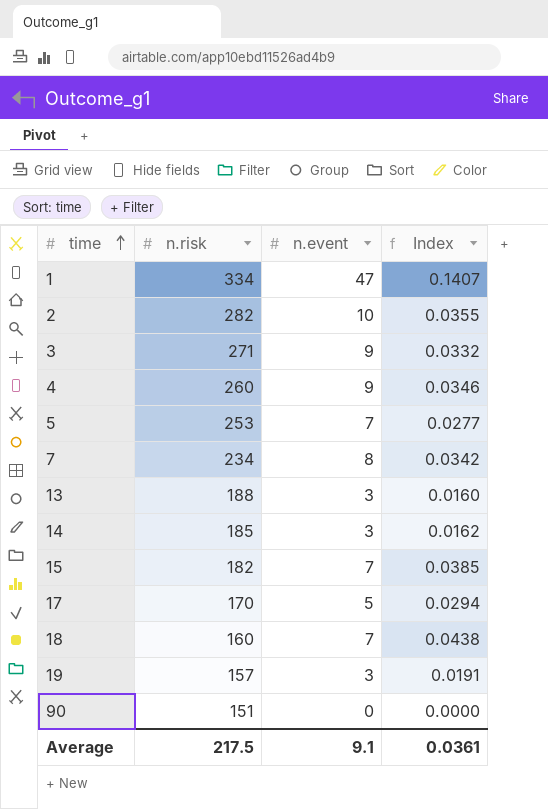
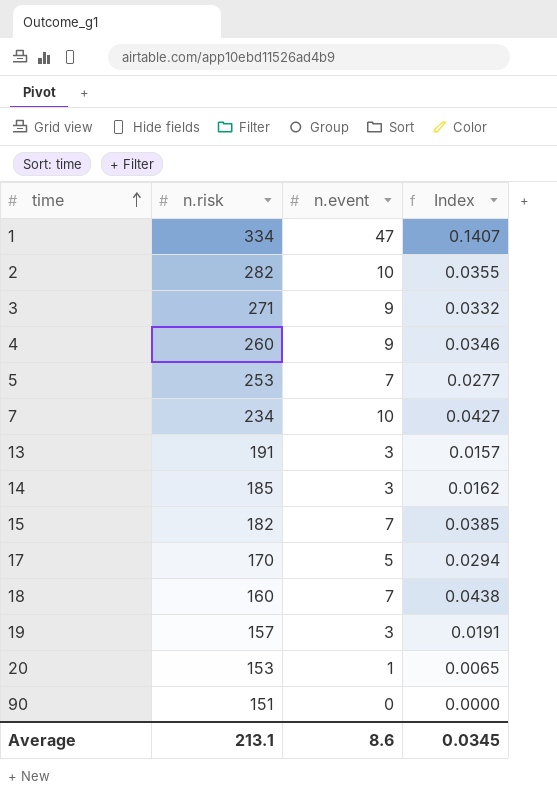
7 | n.event: 8 -> 10
7 | Index: 0.0342 -> 0.0427
13 | n.risk: 188 -> 191
13 | Index: 0.0160 -> 0.0157
row 20: none -> 153 | 1 | 0.0065
Average | n.risk: 217.5 -> 213.1
Average | n.event: 9.1 -> 8.6
Average | Index: 0.0361 -> 0.0345

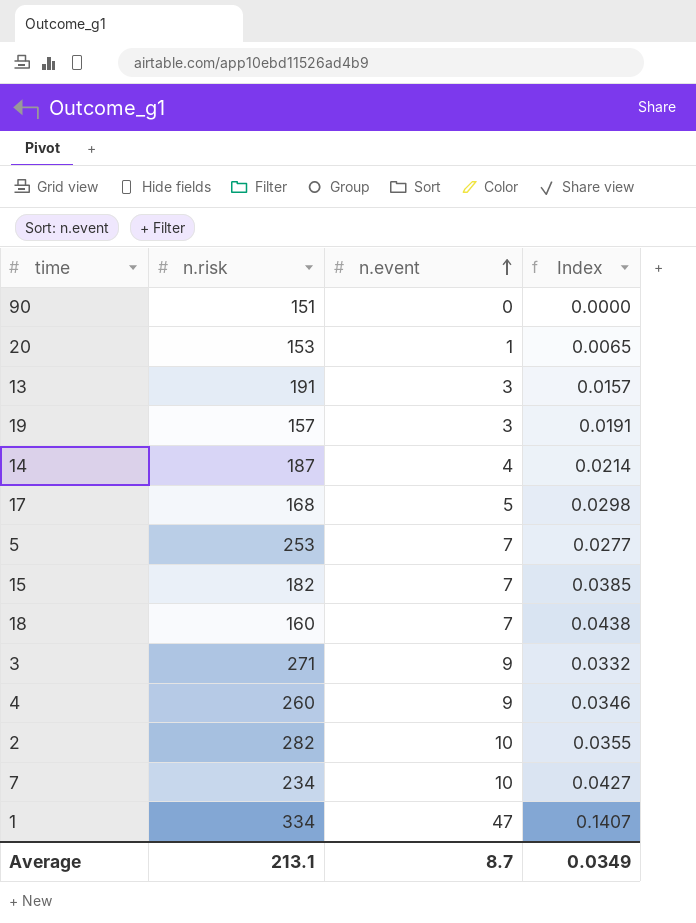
row order: time ascending -> n.event ascending
14 | n.risk: 185 -> 187
14 | n.event: 3 -> 4
14 | Index: 0.0162 -> 0.0214
17 | n.risk: 170 -> 168
17 | Index: 0.0294 -> 0.0298
Average | n.event: 8.6 -> 8.7
Average | Index: 0.0345 -> 0.0349

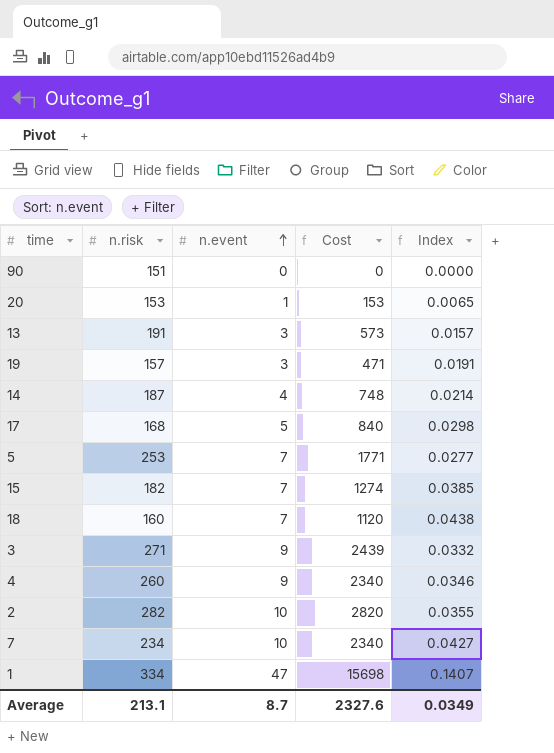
column Cost | formula: none -> [n.risk] * [n.event]

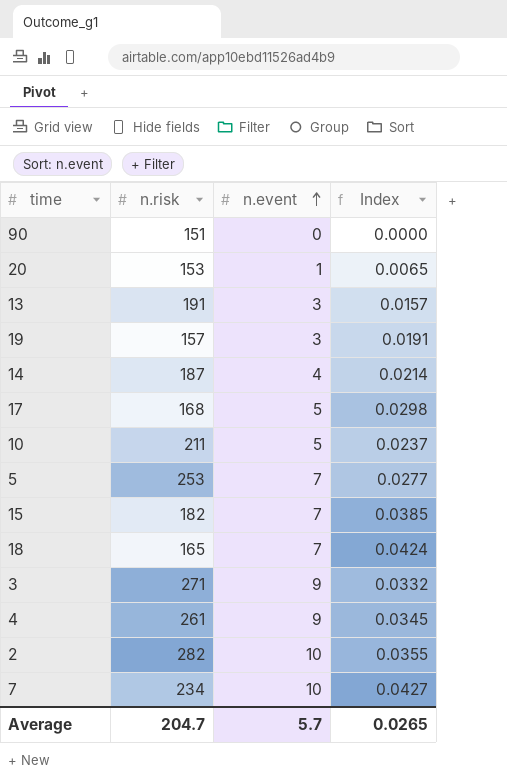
column Cost | formula: [n.risk] * [n.event] -> none
row 1: 334 | 47 | 15698 | 0.1407 -> none
row 10: none -> 211 | 5 | 0.0237
18 | n.risk: 160 -> 165
18 | Index: 0.0438 -> 0.0424
4 | n.risk: 260 -> 261
4 | Index: 0.0346 -> 0.0345
Average | n.risk: 213.1 -> 204.7
Average | n.event: 8.7 -> 5.7
Average | Index: 0.0349 -> 0.0265

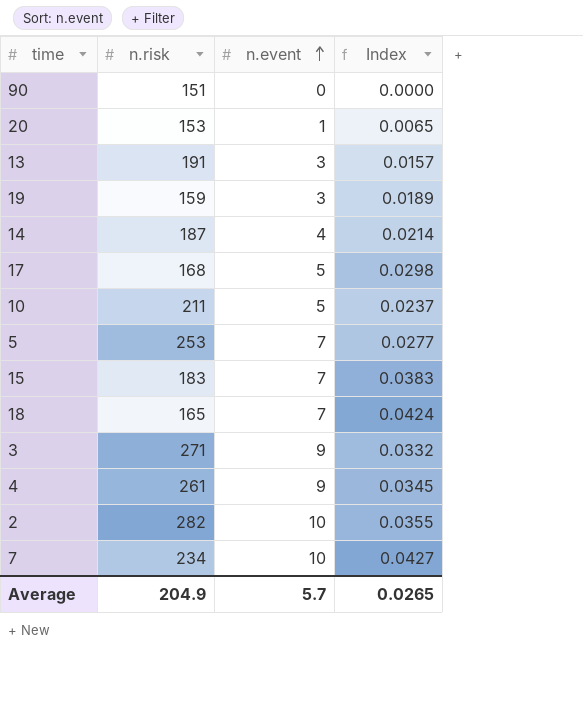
19 | n.risk: 157 -> 159
19 | Index: 0.0191 -> 0.0189
15 | n.risk: 182 -> 183
15 | Index: 0.0385 -> 0.0383
Average | n.risk: 204.7 -> 204.9

